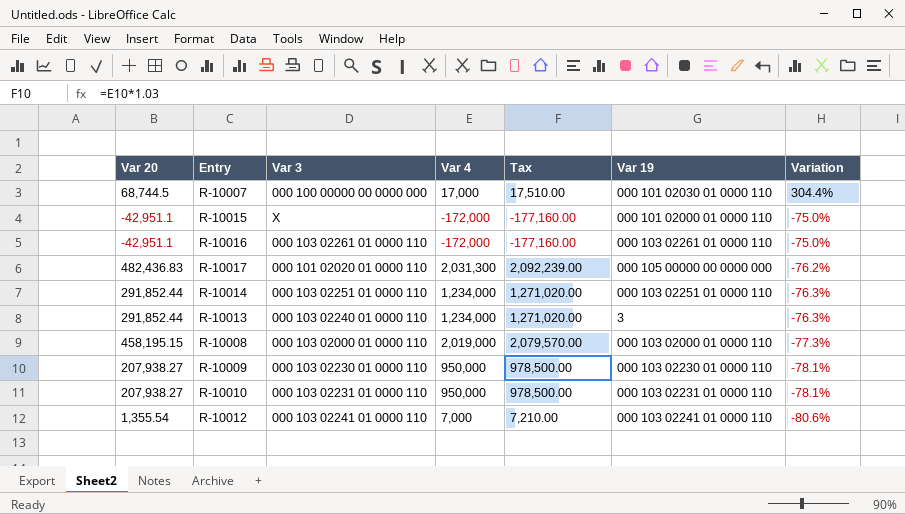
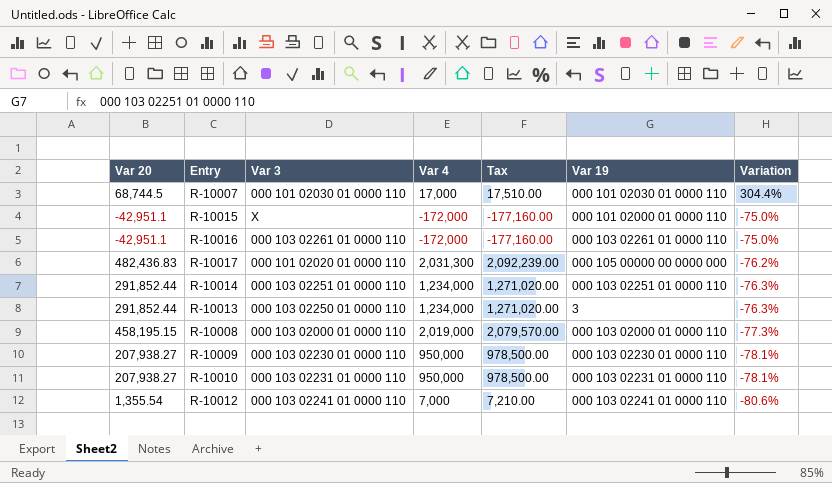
R-10007 | Var 3: 000 100 00000 00 0000 000 -> 000 101 02030 01 0000 110
R-10013 | Var 3: 000 103 02240 01 0000 110 -> 000 103 02250 01 0000 110

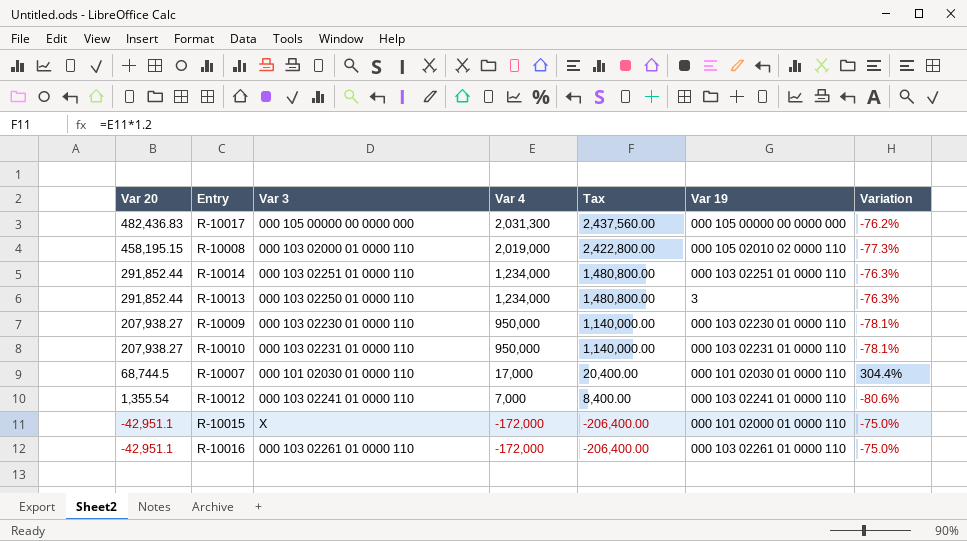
row order: Variation descending -> Var 20 descending
column Tax | formula: [Var 4] * 1.03 -> [Var 4] * 1.2
R-10017 | Var 3: 000 101 02020 01 0000 110 -> 000 105 00000 00 0000 000
R-10008 | Var 19: 000 103 02000 01 0000 110 -> 000 105 02010 02 0000 110

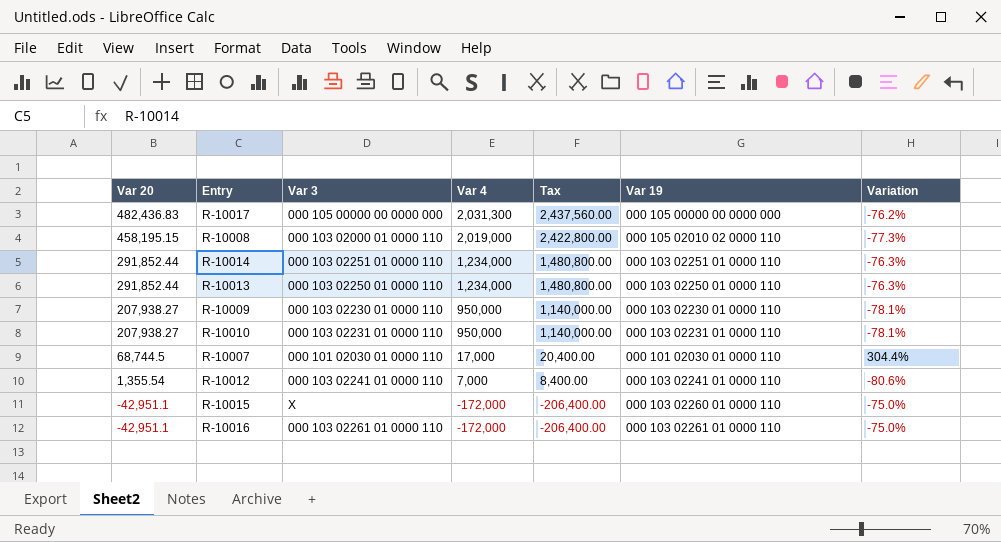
R-10013 | Var 19: 3 -> 000 103 02250 01 0000 110
R-10015 | Var 19: 000 101 02000 01 0000 110 -> 000 103 02260 01 0000 110

